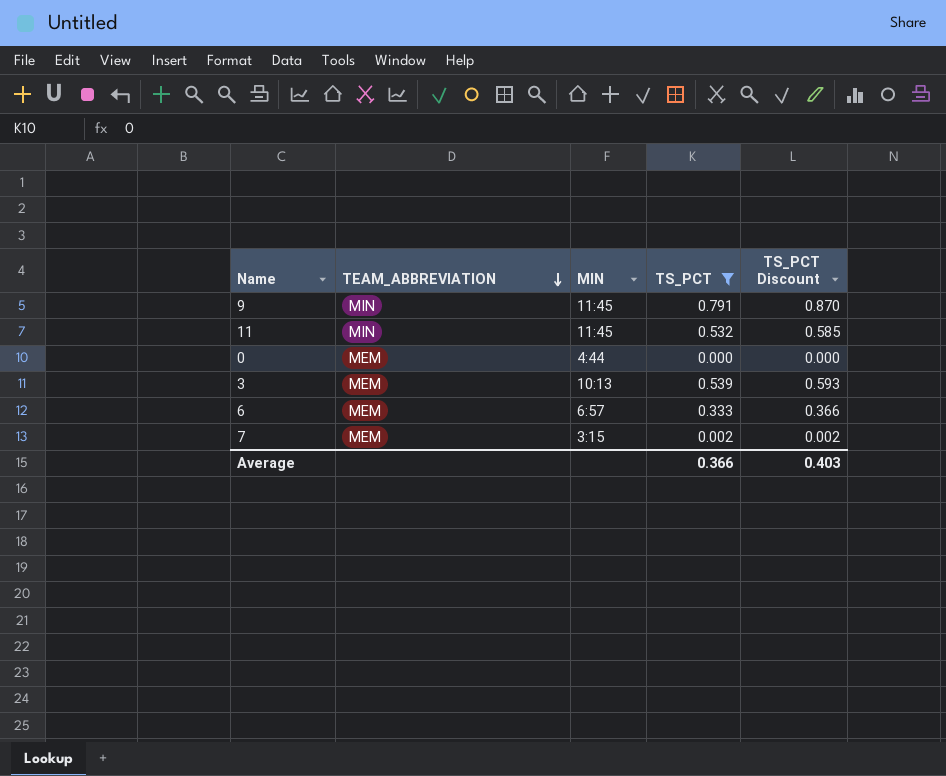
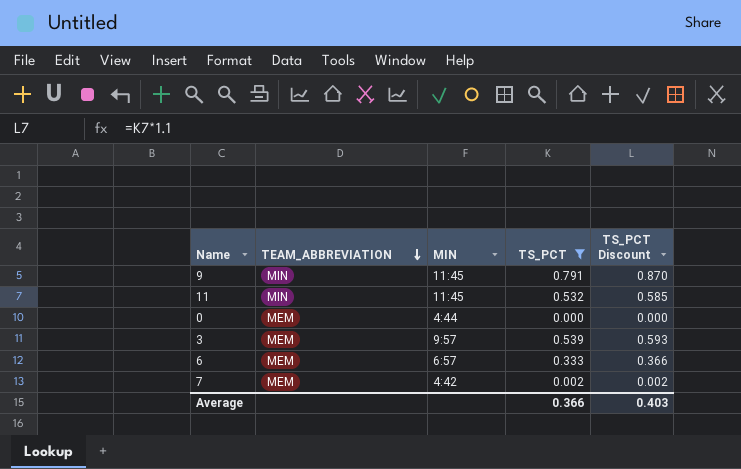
3 | MIN: 10:13 -> 9:57
7 | MIN: 3:15 -> 4:42

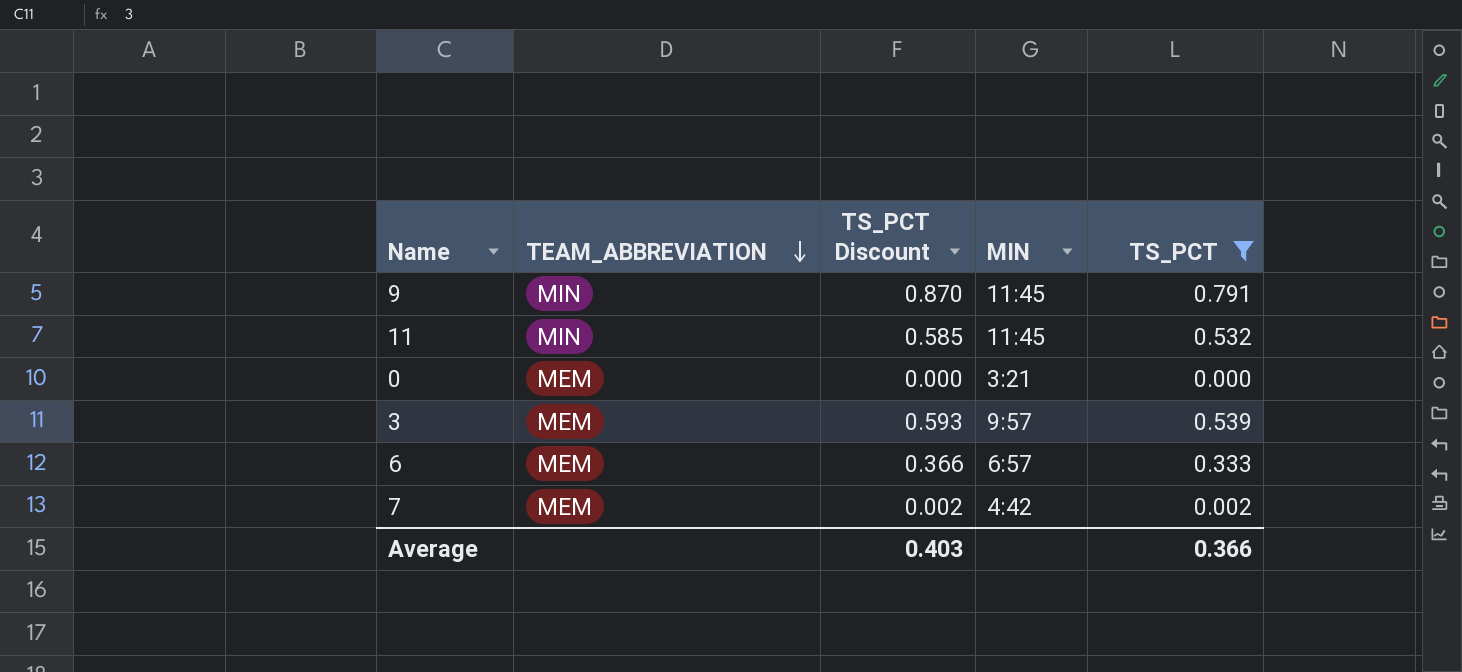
column TS_PCT Discount | position: 5 -> 3
0 | MIN: 4:44 -> 3:21

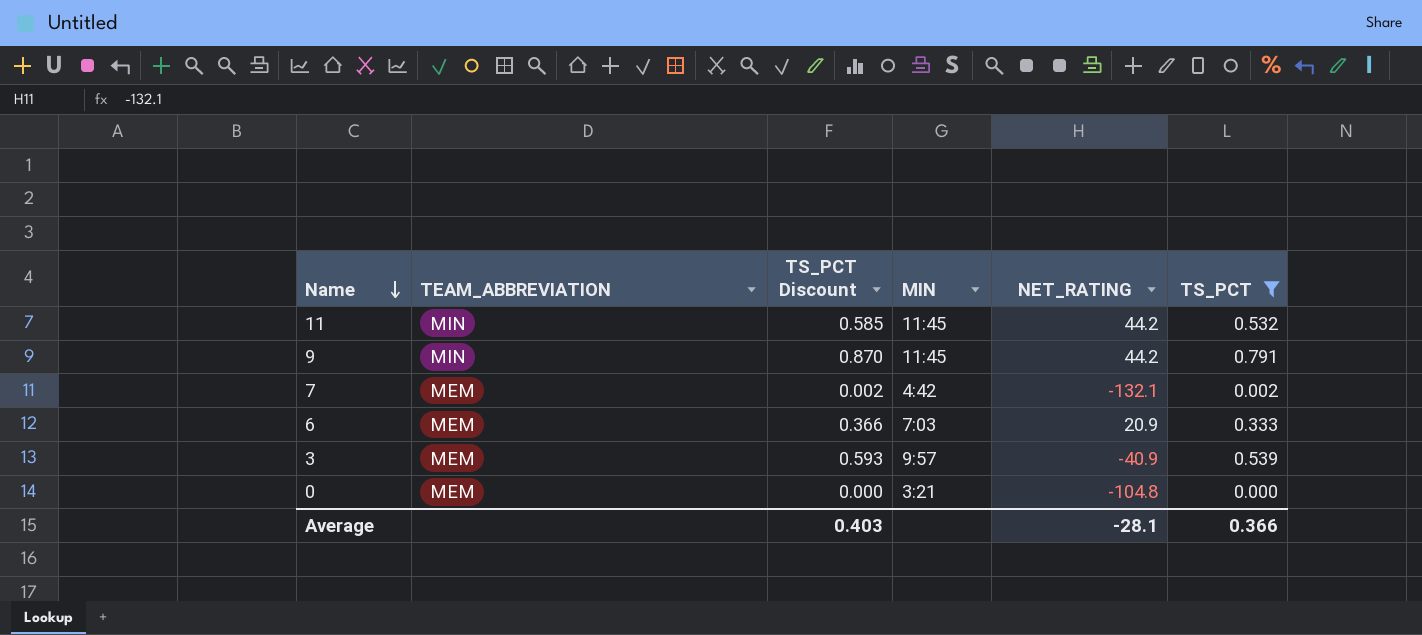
row order: TEAM_ABBREVIATION descending -> Name descending
column NET_RATING | position: none -> 5
6 | MIN: 6:57 -> 7:03

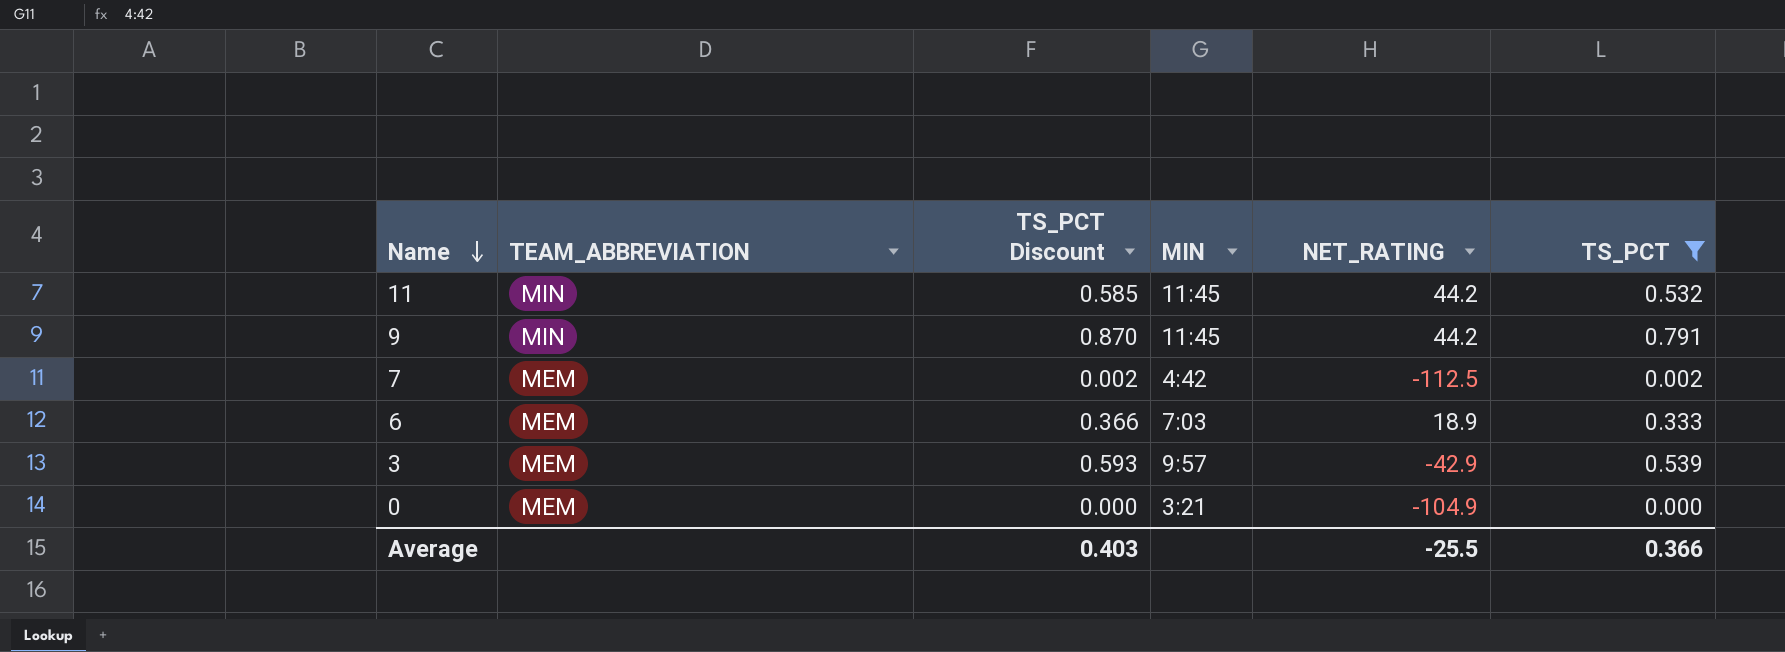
7 | NET_RATING: -132.1 -> -112.5
6 | NET_RATING: 20.9 -> 18.9
3 | NET_RATING: -40.9 -> -42.9
0 | NET_RATING: -104.8 -> -104.9
Average | NET_RATING: -28.1 -> -25.5

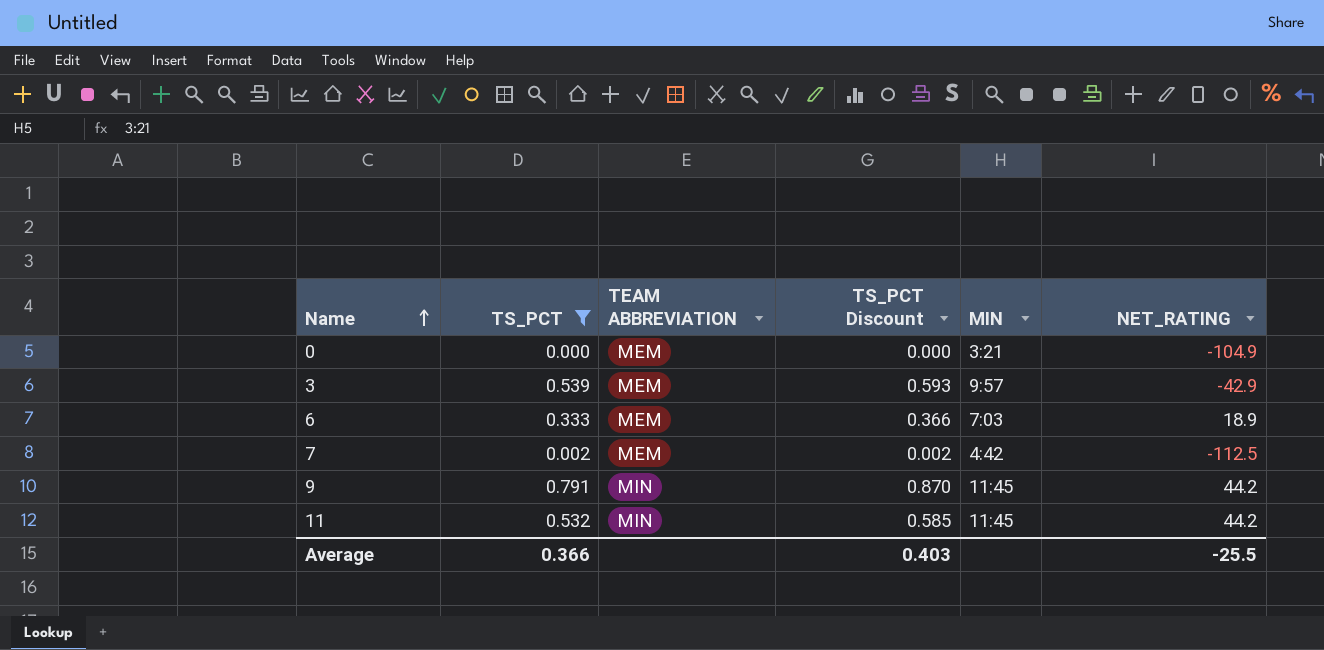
row order: Name descending -> Name ascending
column TS_PCT | position: 6 -> 2
column name: TEAM_ABBREVIATION -> TEAM ABBREVIATION

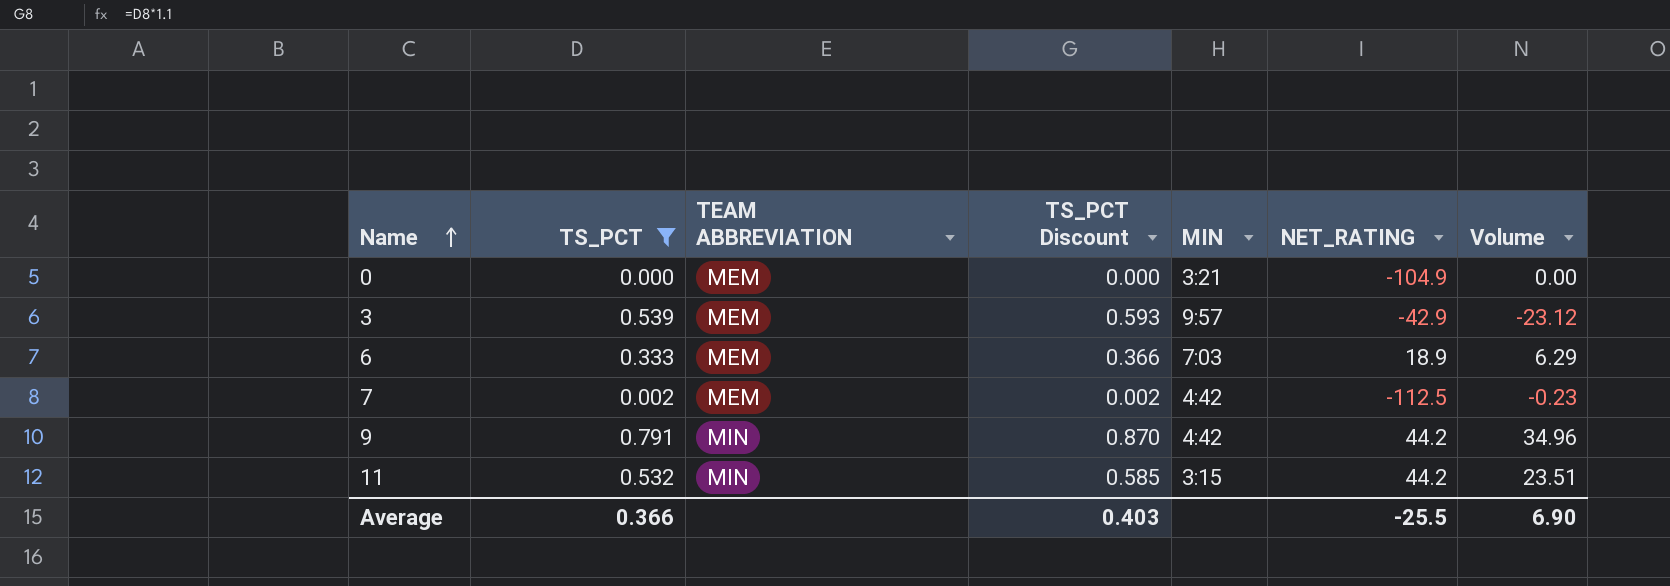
column Volume | formula: none -> [TS_PCT] * [NET_RATING]
9 | MIN: 11:45 -> 4:42
11 | MIN: 11:45 -> 3:15

